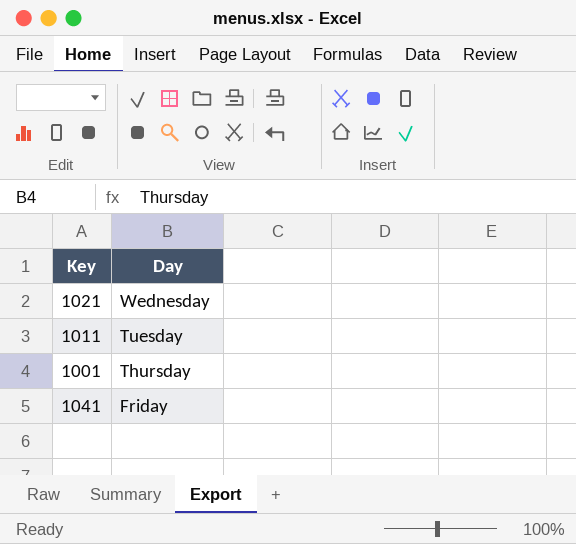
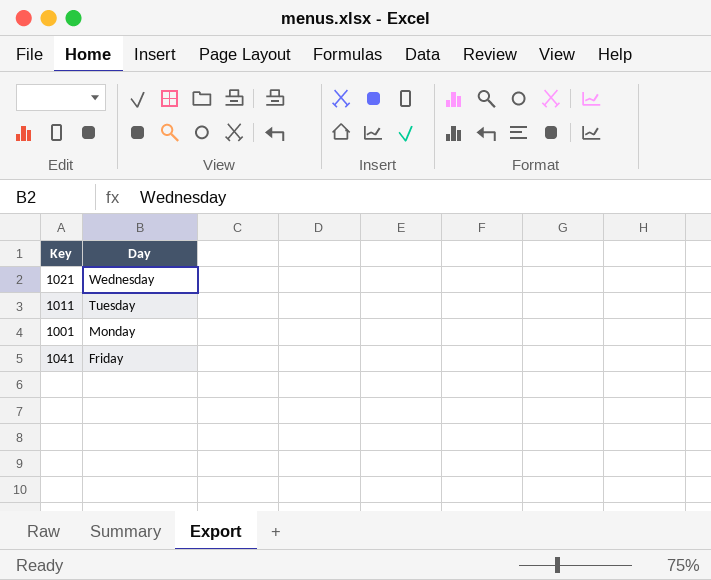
1001 | Day: Thursday -> Monday

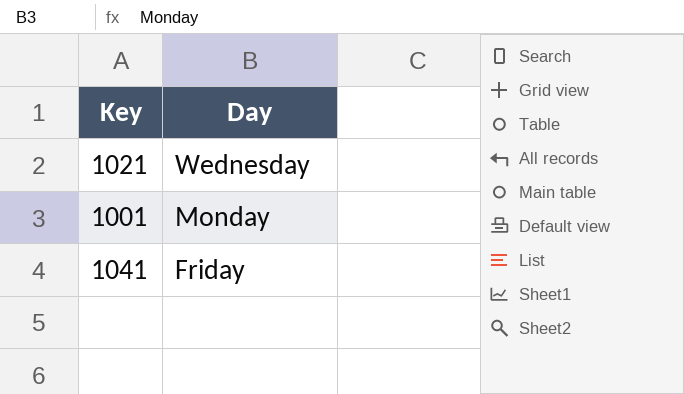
row 1011: Tuesday -> none

